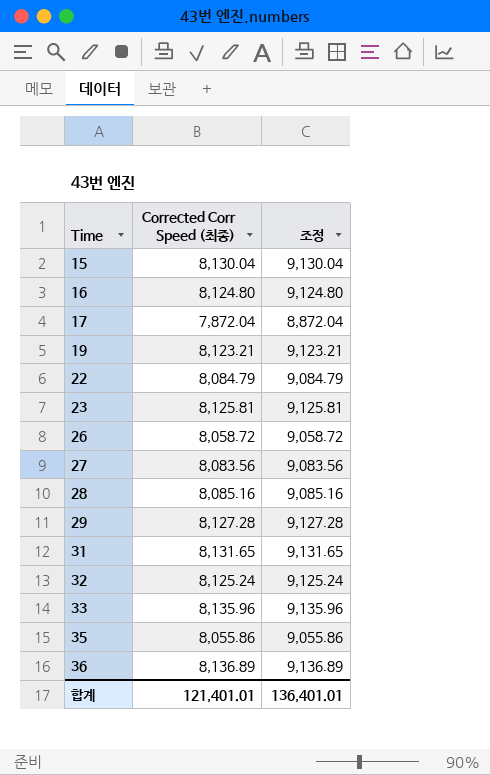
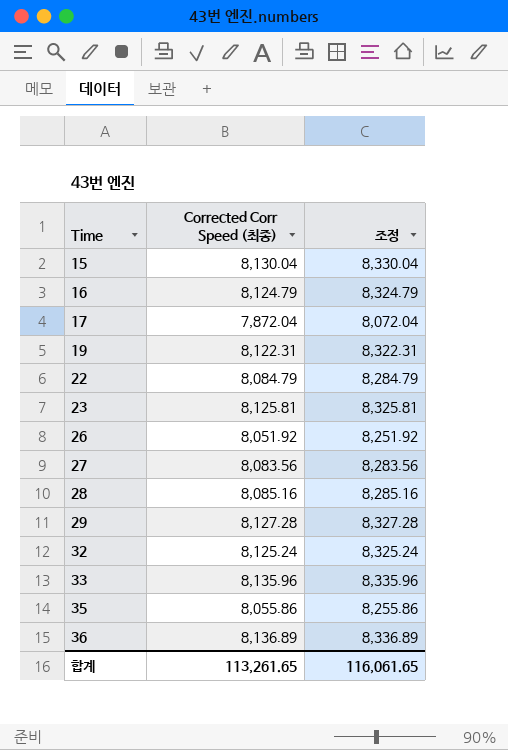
column 조정 | formula: [Corrected Corr Speed (최종)] + 1000 -> [Corrected Corr Speed (최종)] + 200
row 31: 8,131.65 | 9,131.65 -> none
16 | Corrected Corr Speed (최종): 8,124.80 -> 8,124.79
19 | Corrected Corr Speed (최종): 8,123.21 -> 8,122.31
26 | Corrected Corr Speed (최종): 8,058.72 -> 8,051.92
합계 | Corrected Corr Speed (최종): 121,401.01 -> 113,261.65
합계 | 조정: 136,401.01 -> 116,061.65

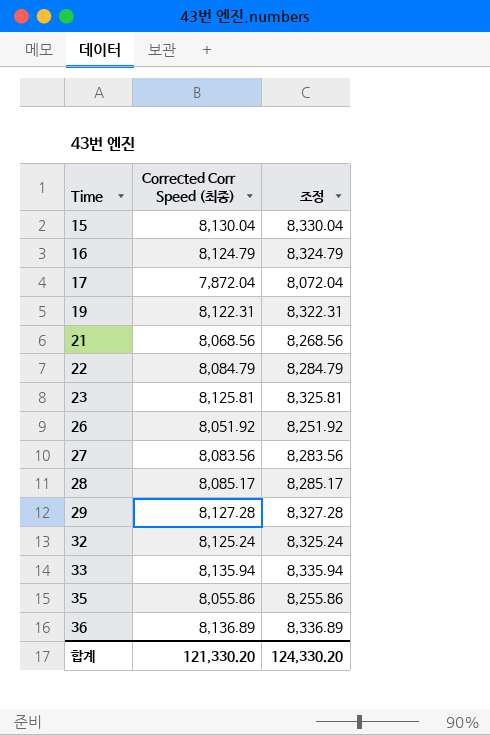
row 21: none -> 8,068.56 | 8,268.56
28 | Corrected Corr Speed (최종): 8,085.16 -> 8,085.17
28 | 조정: 8,285.16 -> 8,285.17
33 | Corrected Corr Speed (최종): 8,135.96 -> 8,135.94
33 | 조정: 8,335.96 -> 8,335.94
합계 | Corrected Corr Speed (최종): 113,261.65 -> 121,330.20
합계 | 조정: 116,061.65 -> 124,330.20

